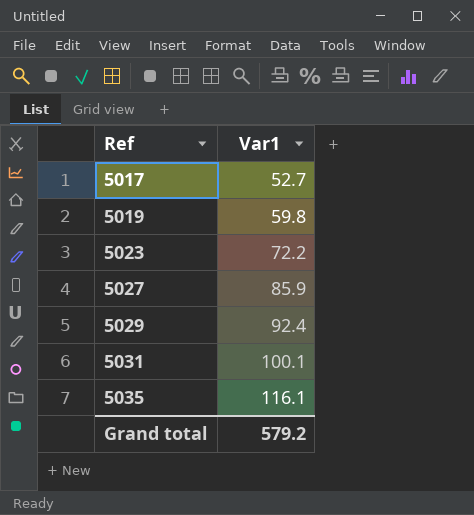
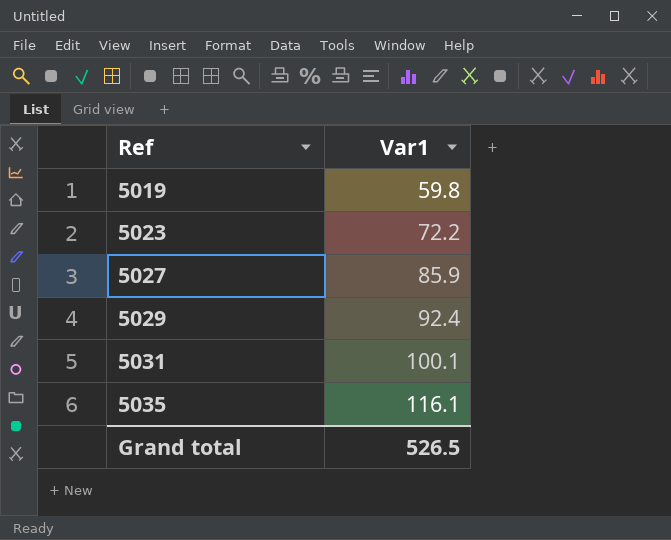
row 5017: 52.7 -> none
Grand total | Var1: 579.2 -> 526.5

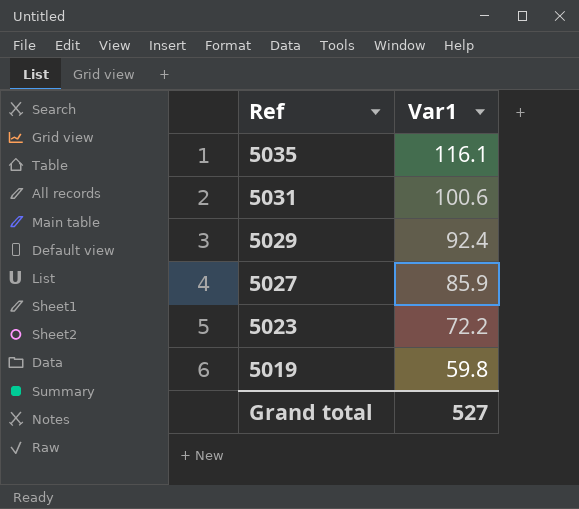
row order: Ref ascending -> Ref descending
5031 | Var1: 100.1 -> 100.6
Grand total | Var1: 526.5 -> 527

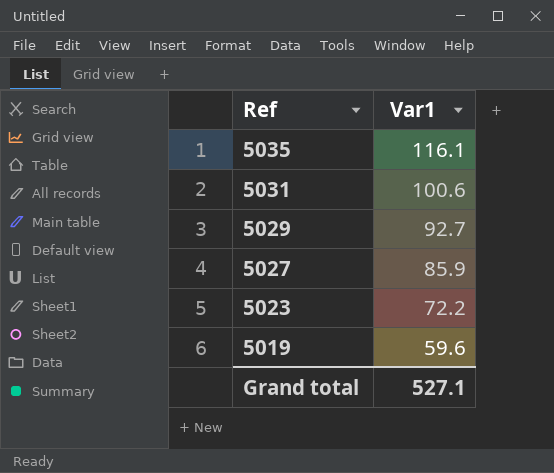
5029 | Var1: 92.4 -> 92.7
5019 | Var1: 59.8 -> 59.6
Grand total | Var1: 527 -> 527.1

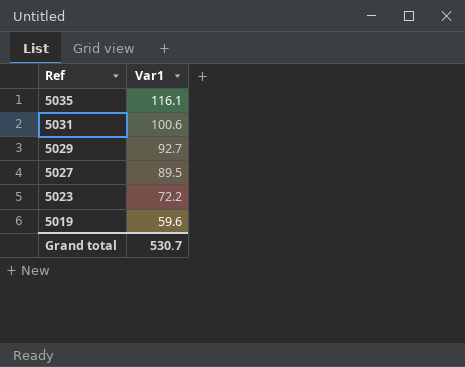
5027 | Var1: 85.9 -> 89.5
Grand total | Var1: 527.1 -> 530.7

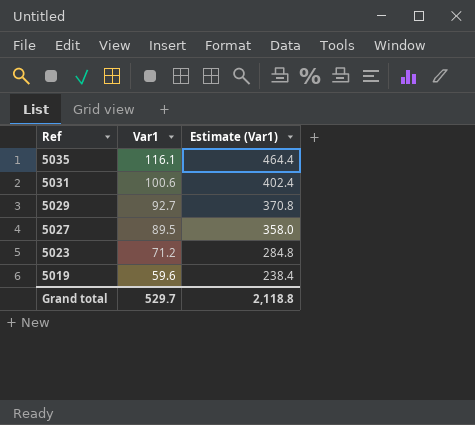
column Estimate (Var1) | formula: none -> [Var1] * 4
5023 | Var1: 72.2 -> 71.2
Grand total | Var1: 530.7 -> 529.7

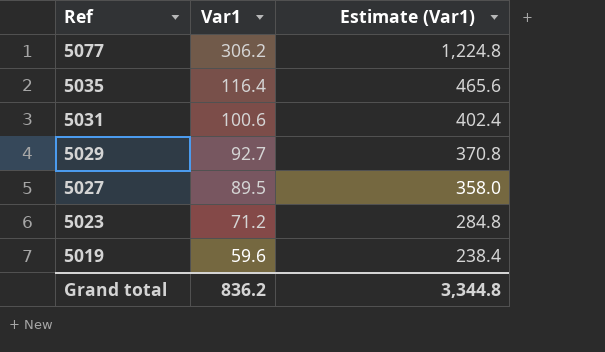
row 5077: none -> 306.2 | 1,224.8
5035 | Var1: 116.1 -> 116.4
5035 | Estimate (Var1): 464.4 -> 465.6
Grand total | Var1: 529.7 -> 836.2
Grand total | Estimate (Var1): 2,118.8 -> 3,344.8

